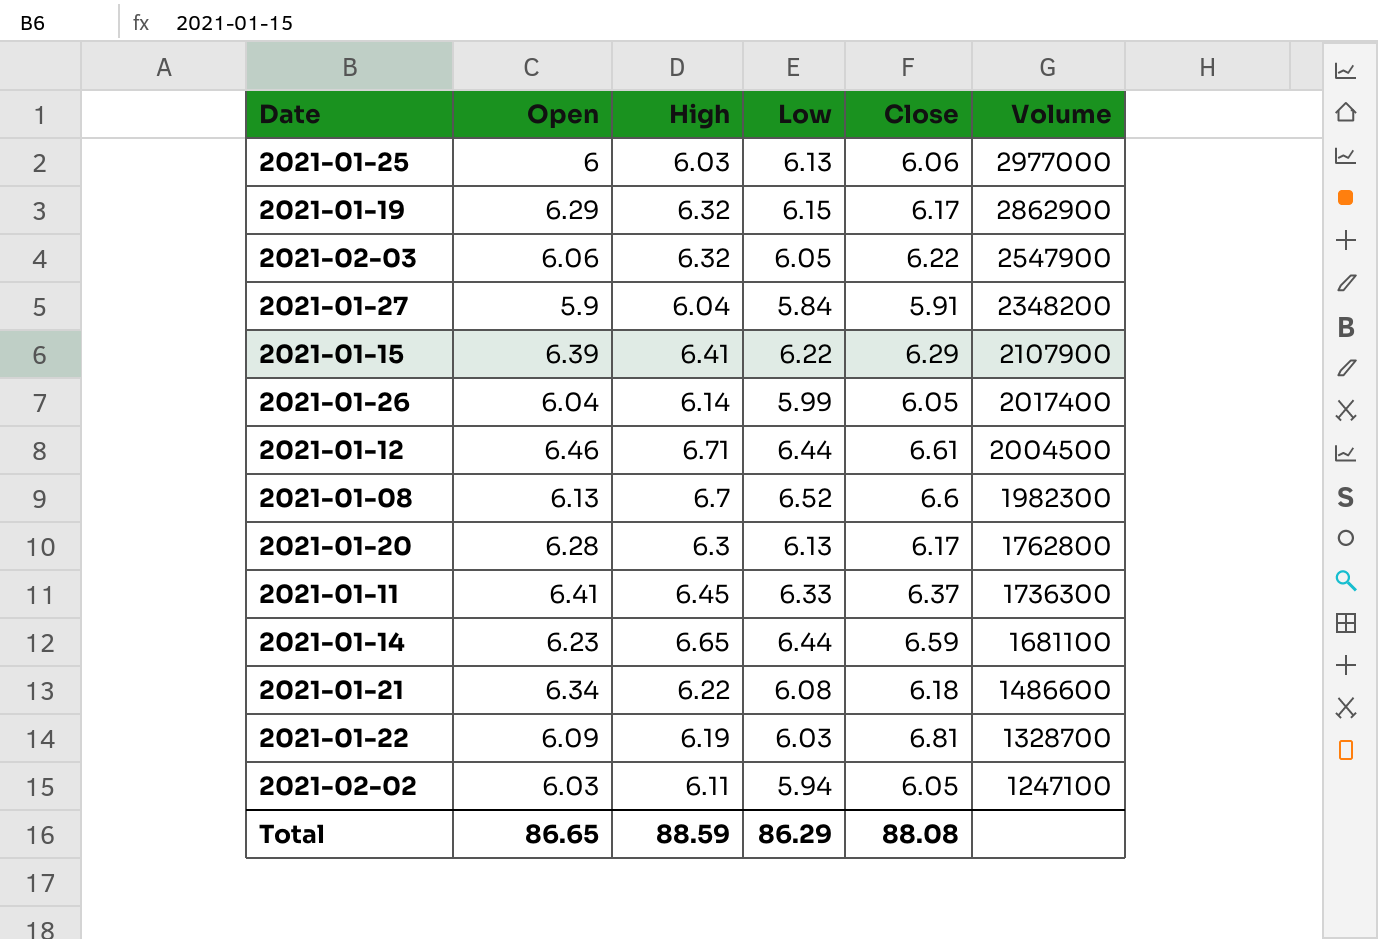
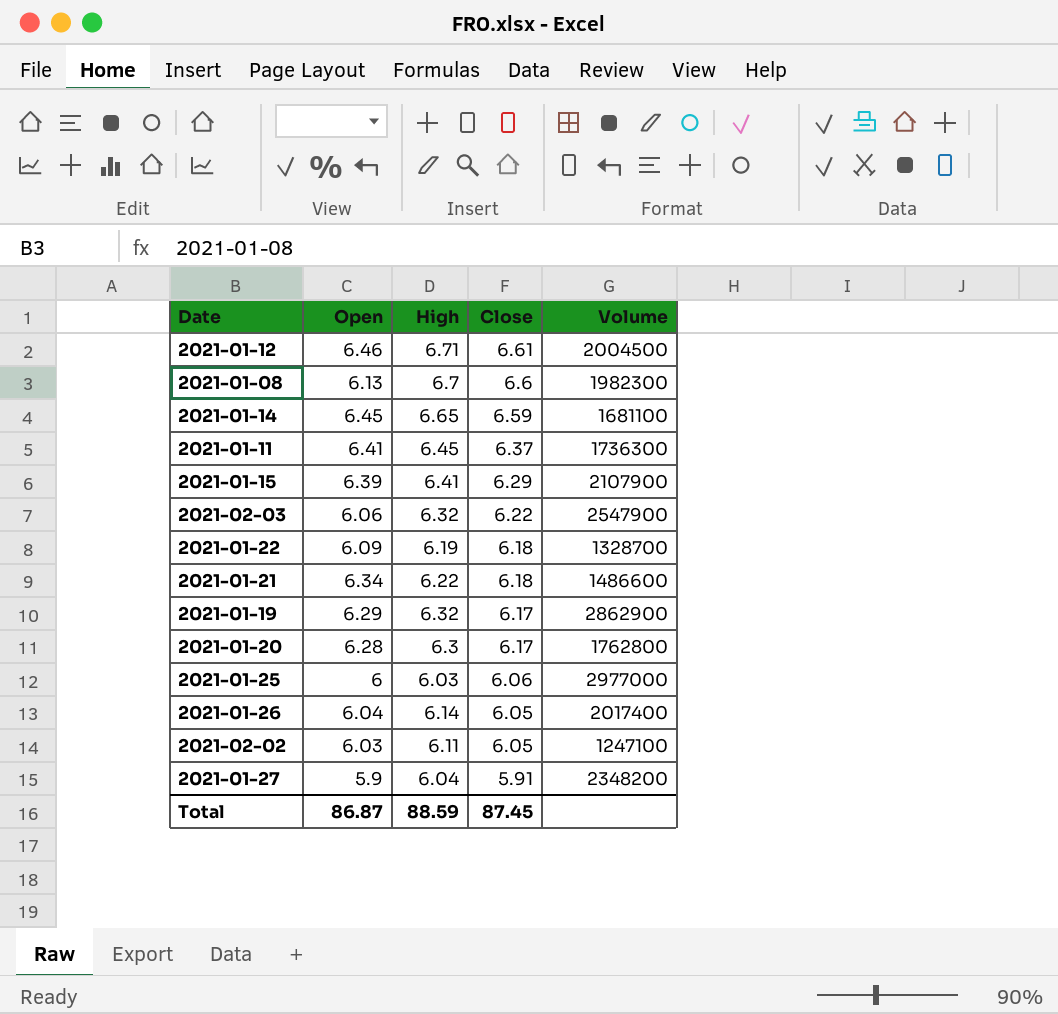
row order: Volume descending -> Close descending
column Low | position: 4 -> none
2021-01-14 | Open: 6.23 -> 6.45
2021-01-22 | Close: 6.81 -> 6.18
Total | Open: 86.65 -> 86.87
Total | Close: 88.08 -> 87.45

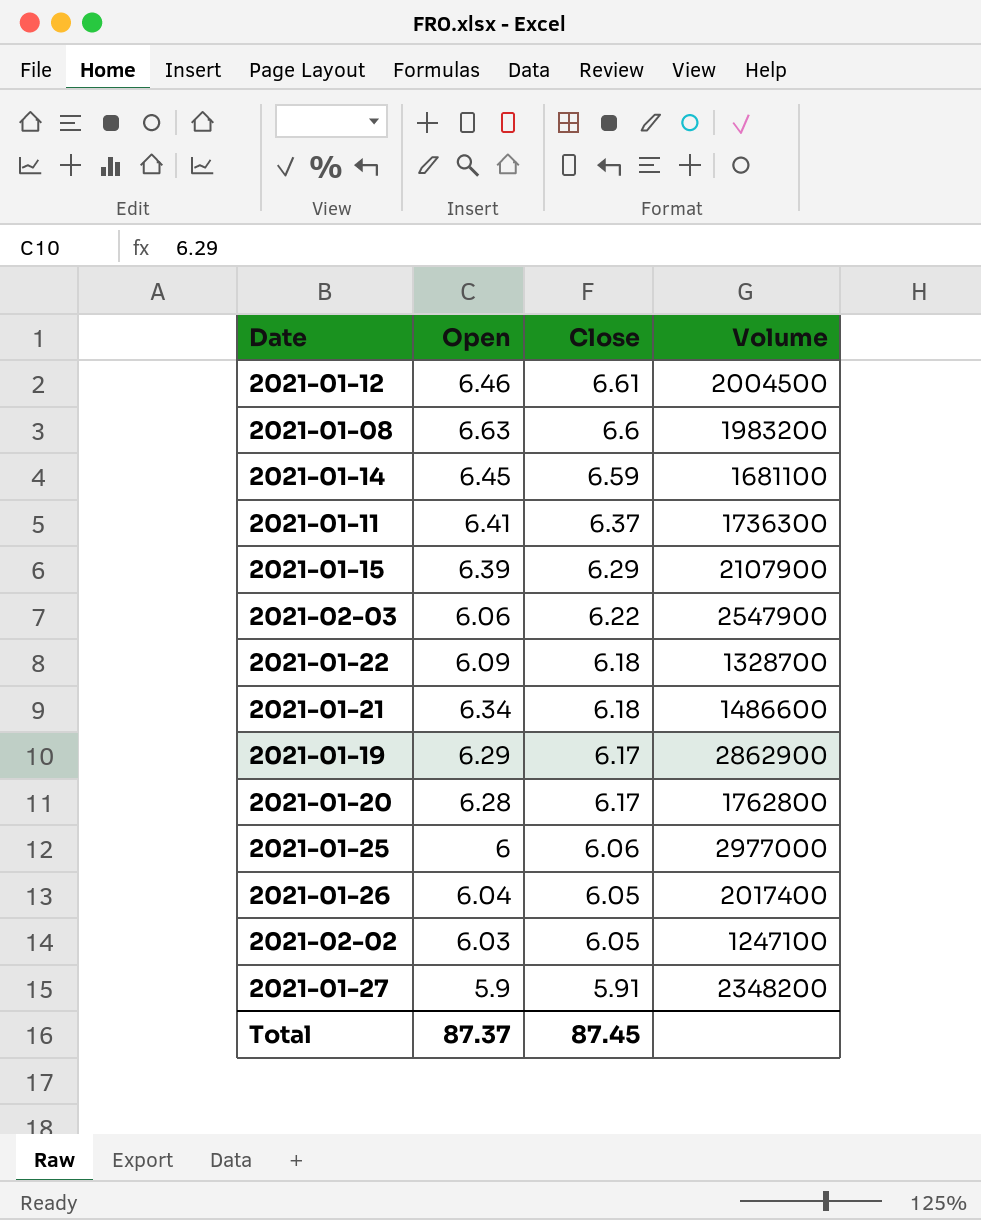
column High | position: 3 -> none
2021-01-08 | Open: 6.13 -> 6.63
2021-01-08 | Volume: 1982300 -> 1983200
Total | Open: 86.87 -> 87.37

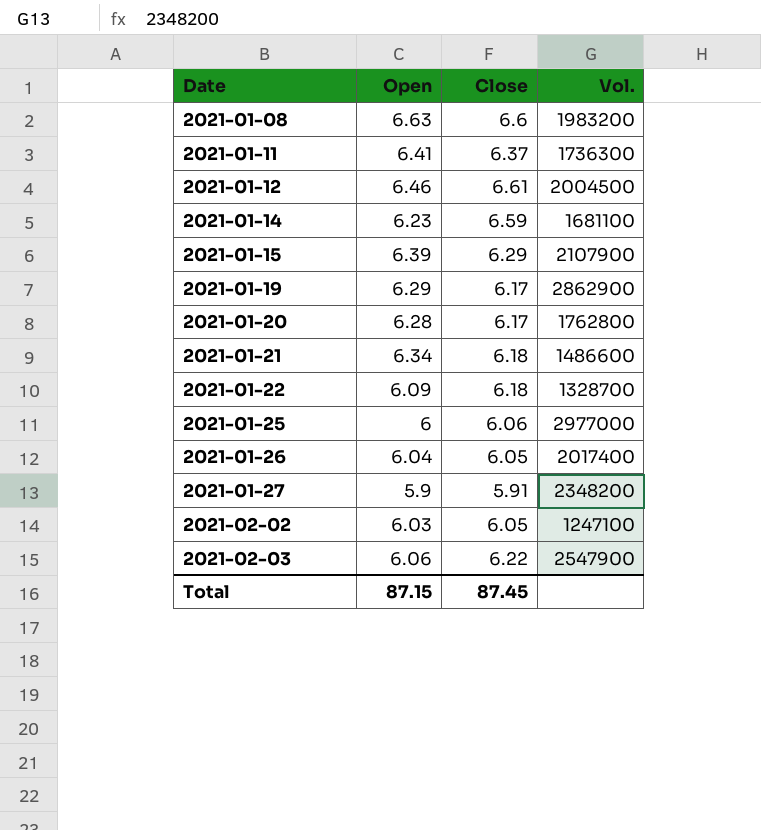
row order: Close descending -> Date ascending
column name: Volume -> Vol.
2021-01-14 | Open: 6.45 -> 6.23
Total | Open: 87.37 -> 87.15

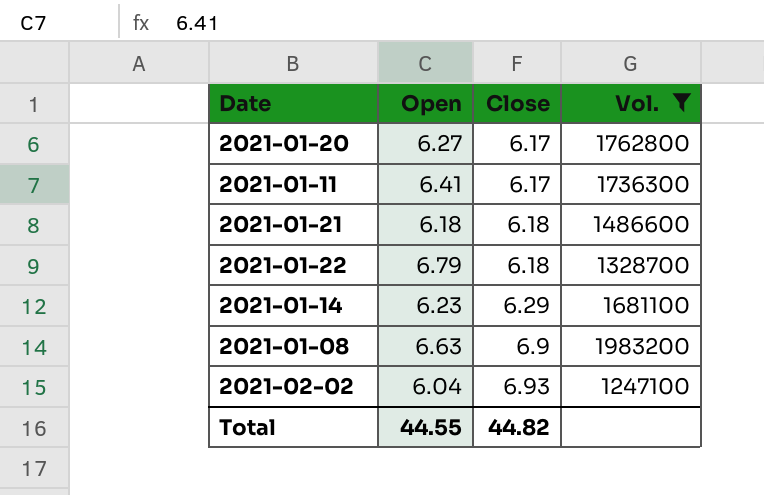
filter: none -> Vol. <= 1983200
row order: Date ascending -> Close ascending
2021-01-20 | Open: 6.28 -> 6.27
2021-01-11 | Close: 6.37 -> 6.17
2021-01-21 | Open: 6.34 -> 6.18
2021-01-22 | Open: 6.09 -> 6.79
2021-01-14 | Close: 6.59 -> 6.29
2021-01-08 | Close: 6.6 -> 6.9
2021-02-02 | Open: 6.03 -> 6.04
2021-02-02 | Close: 6.05 -> 6.93
Total | Open: 87.15 -> 44.55
Total | Close: 87.45 -> 44.82

